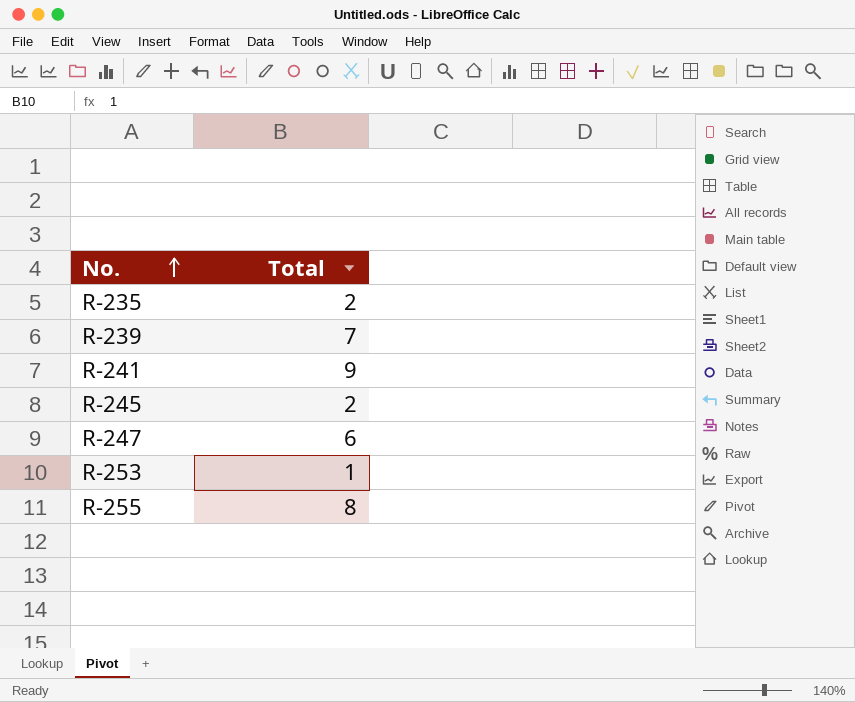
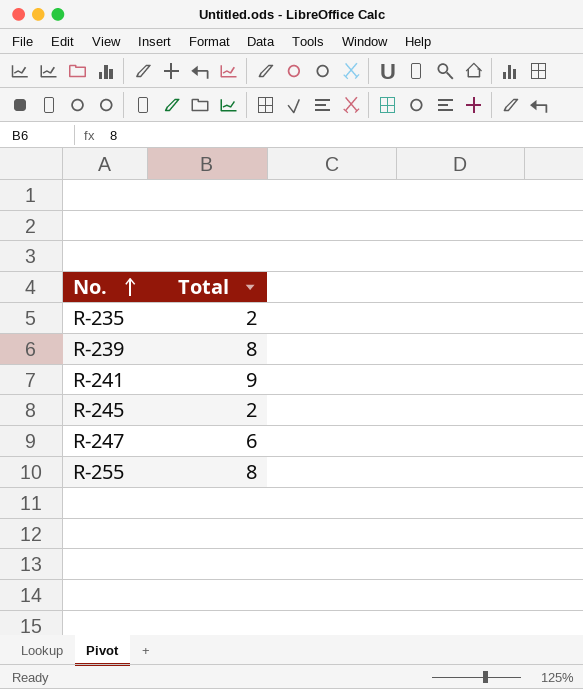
row R-253: 1 -> none
R-239 | Total: 7 -> 8

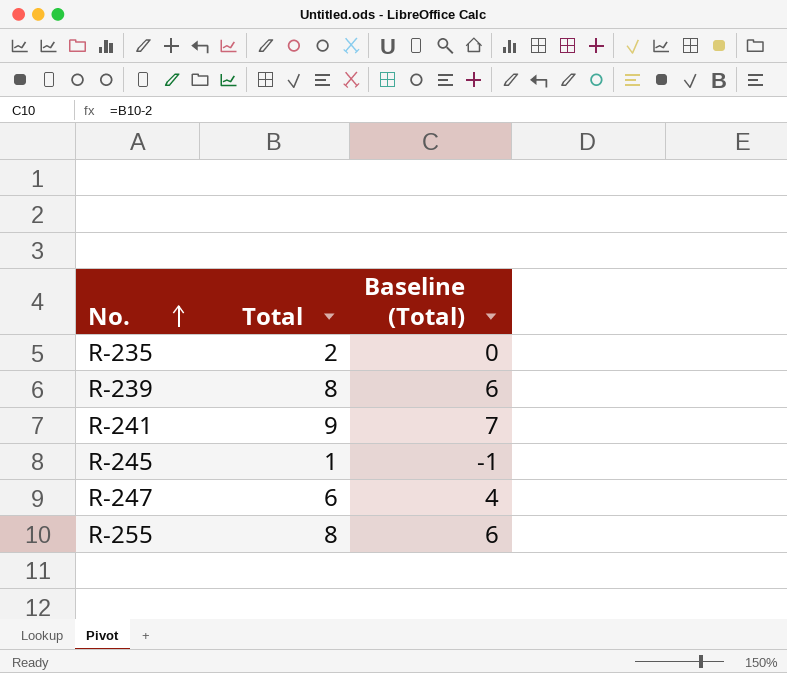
column Baseline (Total) | formula: none -> [Total] - 2
R-245 | Total: 2 -> 1

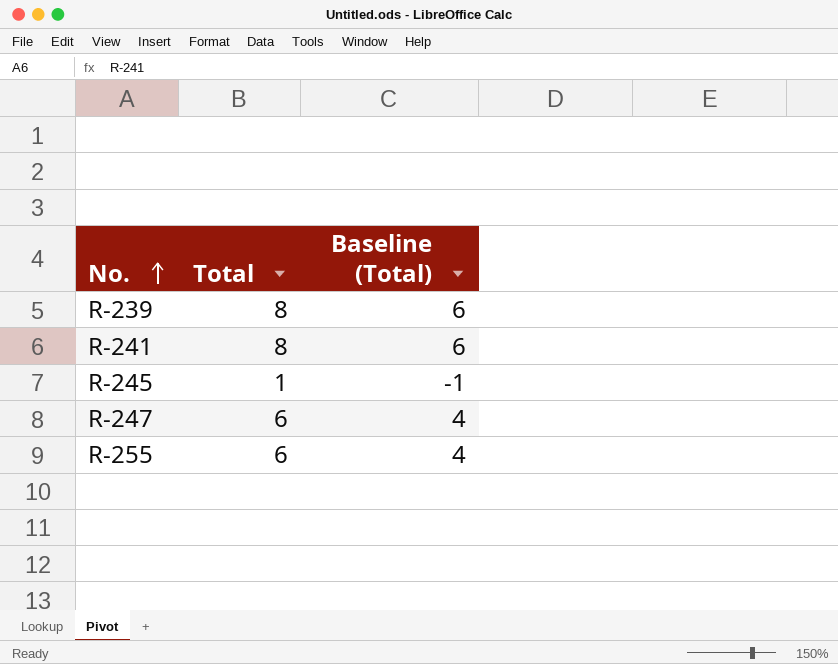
row R-235: 2 | 0 -> none
R-241 | Total: 9 -> 8
R-241 | Baseline (Total): 7 -> 6
R-255 | Total: 8 -> 6
R-255 | Baseline (Total): 6 -> 4

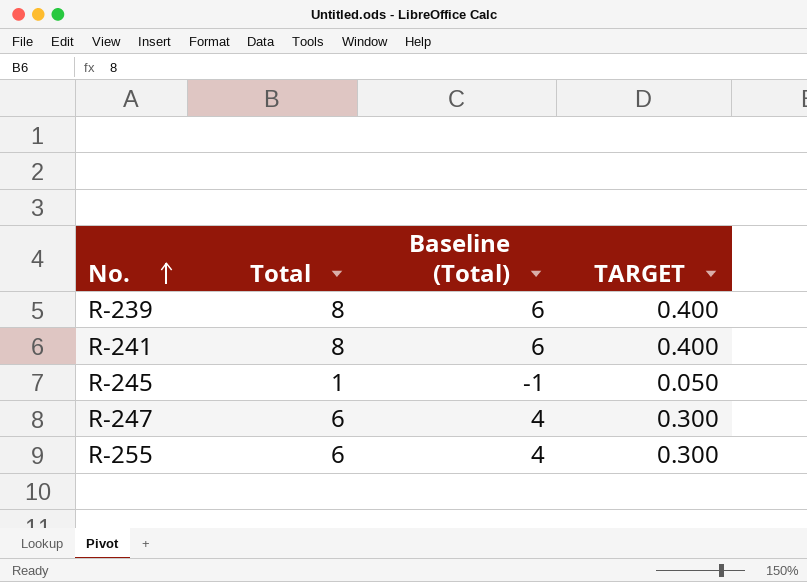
column TARGET | formula: none -> [Total] * 0.05

